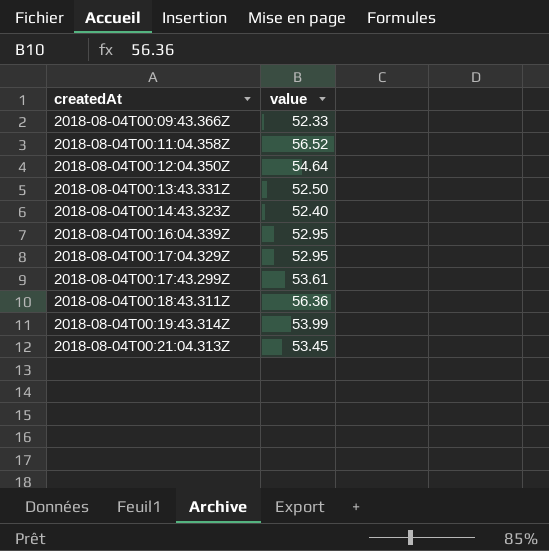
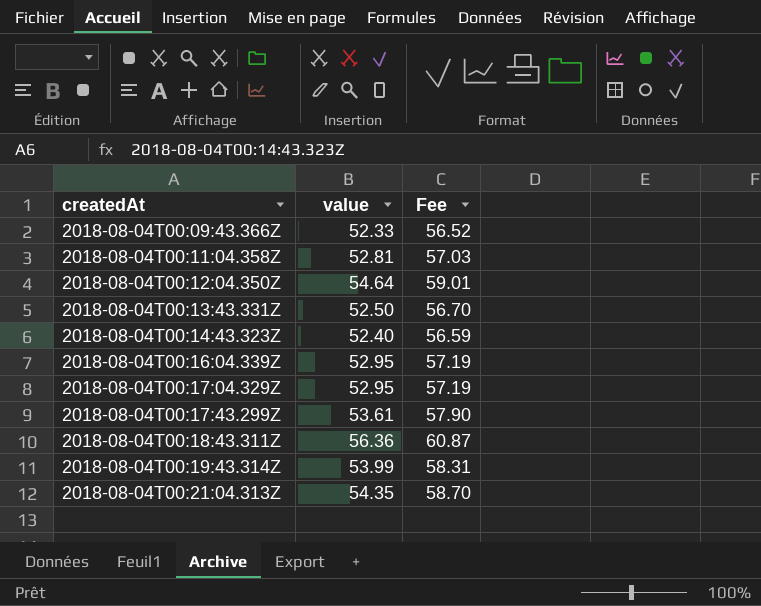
column Fee | formula: none -> [value] * 1.08
2018-08-04T00:11:04.358Z | value: 56.52 -> 52.81
2018-08-04T00:21:04.313Z | value: 53.45 -> 54.35

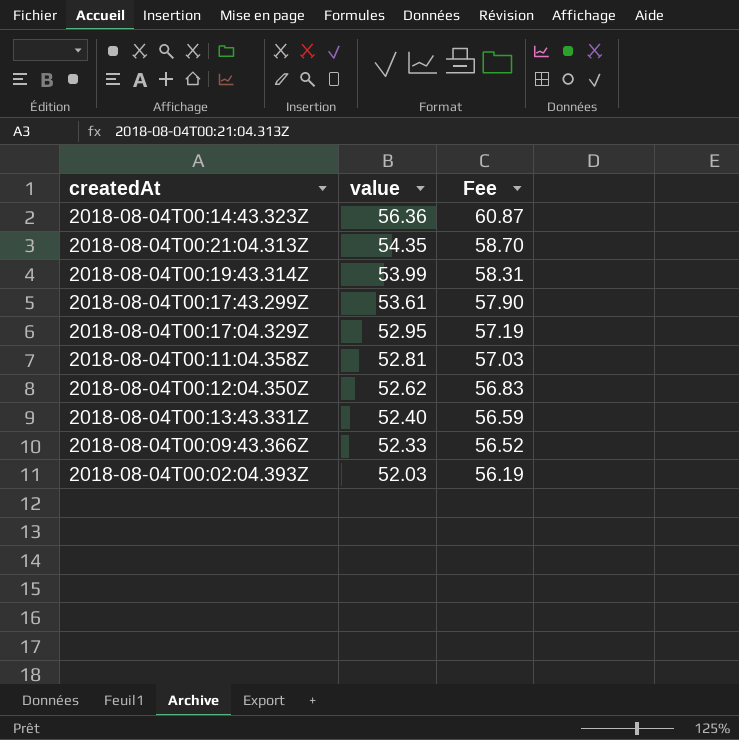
row order: createdAt ascending -> value descending
row 2018-08-04T00:16:04.339Z: 52.95 | 57.19 -> none
row 2018-08-04T00:18:43.311Z: 56.36 | 60.87 -> none
2018-08-04T00:14:43.323Z | value: 52.40 -> 56.36
2018-08-04T00:14:43.323Z | Fee: 56.59 -> 60.87
2018-08-04T00:12:04.350Z | value: 54.64 -> 52.62
2018-08-04T00:12:04.350Z | Fee: 59.01 -> 56.83
2018-08-04T00:13:43.331Z | value: 52.50 -> 52.40
2018-08-04T00:13:43.331Z | Fee: 56.70 -> 56.59
row 2018-08-04T00:02:04.393Z: none -> 52.03 | 56.19

